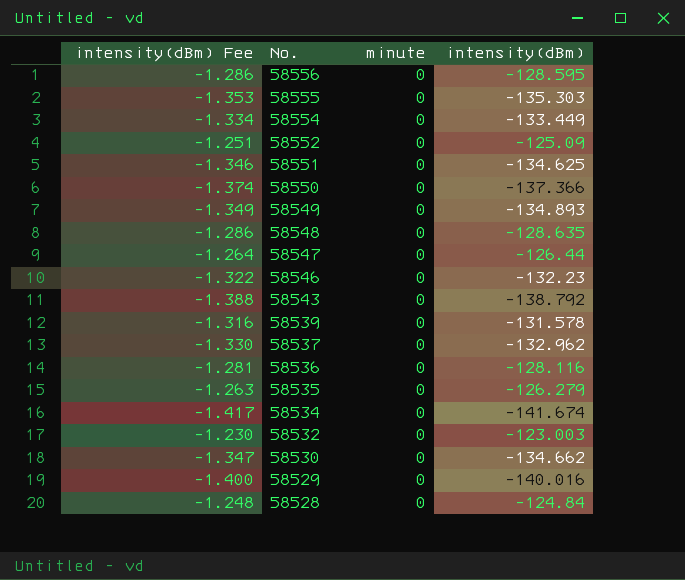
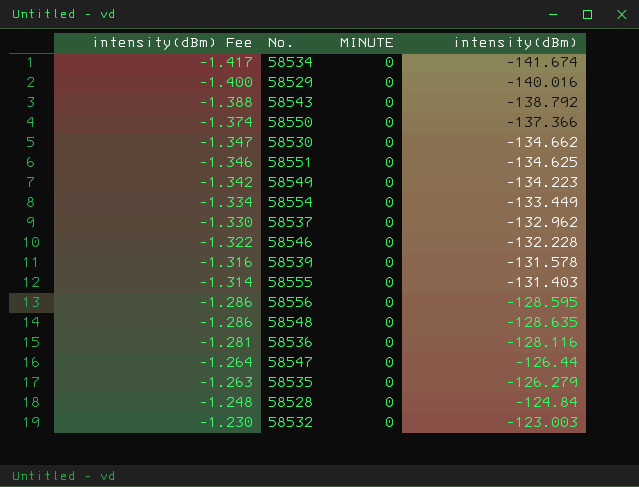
row order: No. descending -> intensity(dBm) Fee ascending
column name: minute -> MINUTE
row 58552: -1.251 | 0 | -125.09 -> none
58549 | intensity(dBm) Fee: -1.349 -> -1.342
58549 | intensity(dBm): -134.893 -> -134.223
58546 | intensity(dBm): -132.23 -> -132.228
58555 | intensity(dBm) Fee: -1.353 -> -1.314
58555 | intensity(dBm): -135.303 -> -131.403

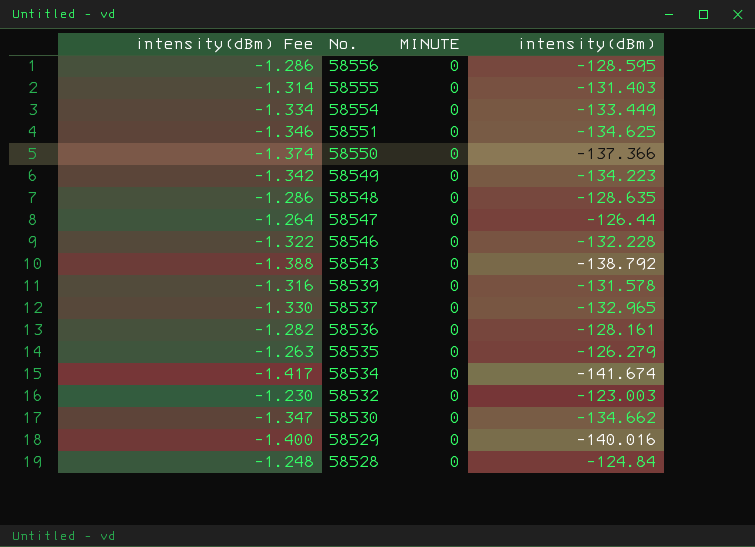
row order: intensity(dBm) Fee ascending -> No. descending
58537 | intensity(dBm): -132.962 -> -132.965
58536 | intensity(dBm) Fee: -1.281 -> -1.282
58536 | intensity(dBm): -128.116 -> -128.161

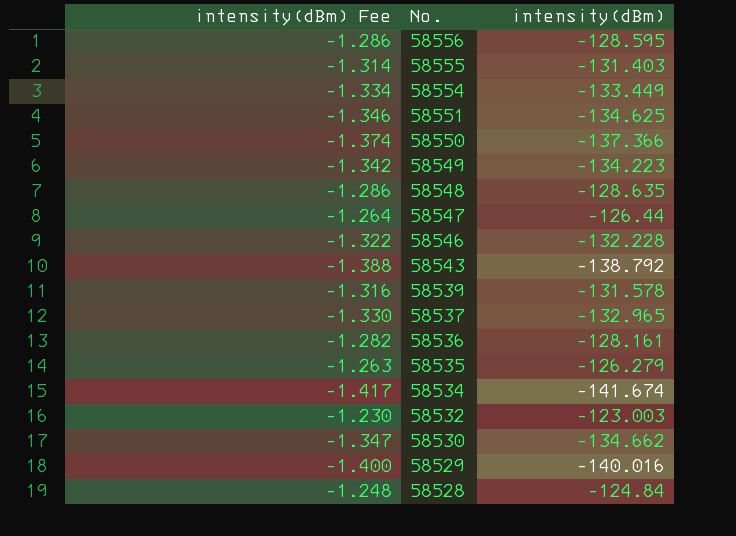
column MINUTE | position: 3 -> none

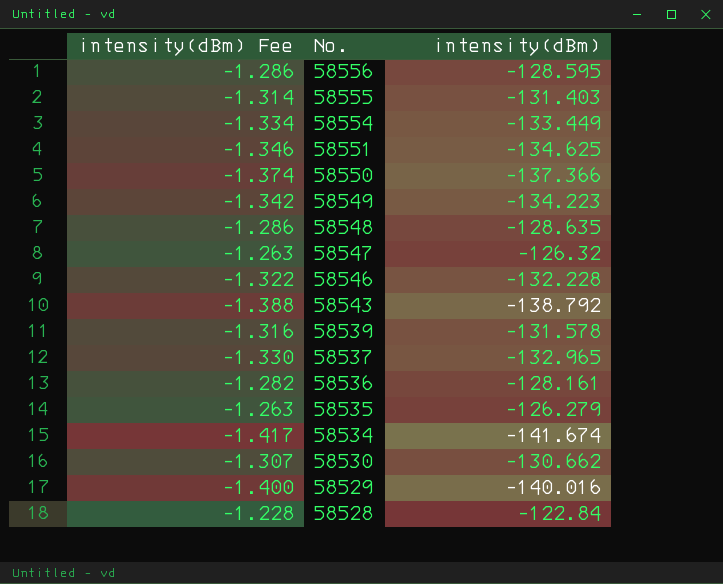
row 58532: -1.230 | -123.003 -> none
58547 | intensity(dBm) Fee: -1.264 -> -1.263
58547 | intensity(dBm): -126.44 -> -126.32
58530 | intensity(dBm) Fee: -1.347 -> -1.307
58530 | intensity(dBm): -134.662 -> -130.662
58528 | intensity(dBm) Fee: -1.248 -> -1.228
58528 | intensity(dBm): -124.84 -> -122.84

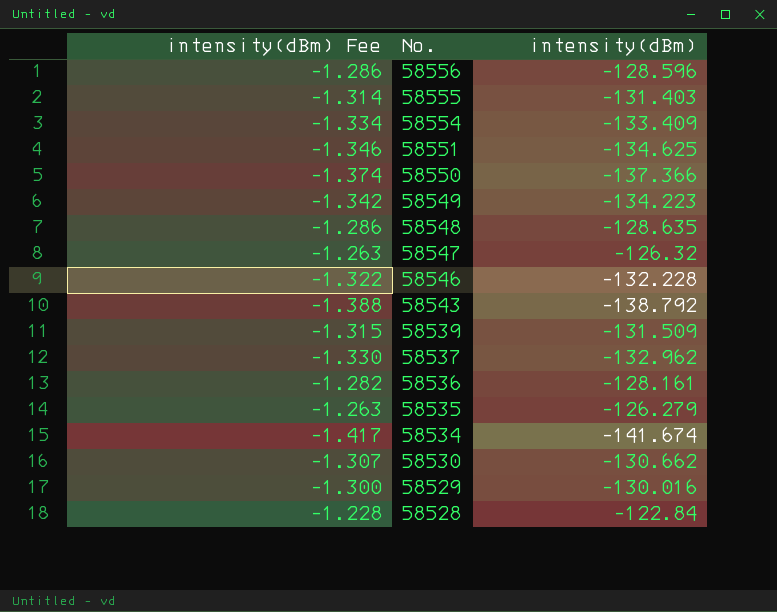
58556 | intensity(dBm): -128.595 -> -128.596
58554 | intensity(dBm): -133.449 -> -133.409
58539 | intensity(dBm) Fee: -1.316 -> -1.315
58539 | intensity(dBm): -131.578 -> -131.509
58537 | intensity(dBm): -132.965 -> -132.962
58529 | intensity(dBm) Fee: -1.400 -> -1.300
58529 | intensity(dBm): -140.016 -> -130.016

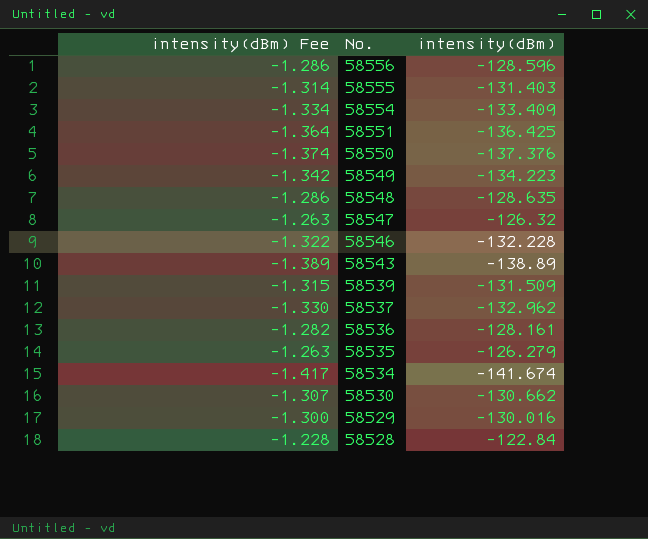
58551 | intensity(dBm) Fee: -1.346 -> -1.364
58551 | intensity(dBm): -134.625 -> -136.425
58550 | intensity(dBm): -137.366 -> -137.376
58543 | intensity(dBm) Fee: -1.388 -> -1.389
58543 | intensity(dBm): -138.792 -> -138.89

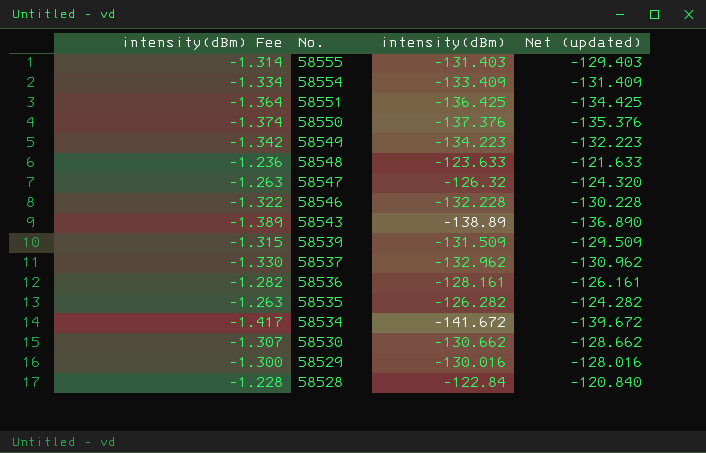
column Net (updated) | formula: none -> [intensity(dBm)] + 2
row 58556: -1.286 | -128.596 -> none
58548 | intensity(dBm) Fee: -1.286 -> -1.236
58548 | intensity(dBm): -128.635 -> -123.633
58535 | intensity(dBm): -126.279 -> -126.282
58534 | intensity(dBm): -141.674 -> -141.672

